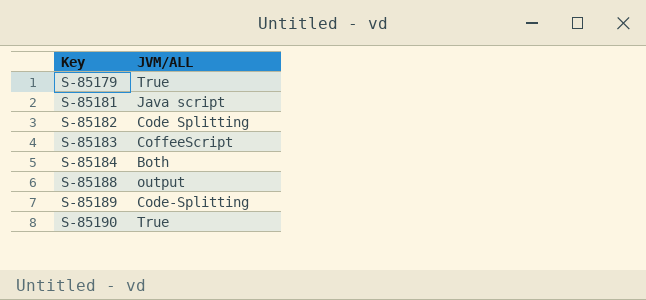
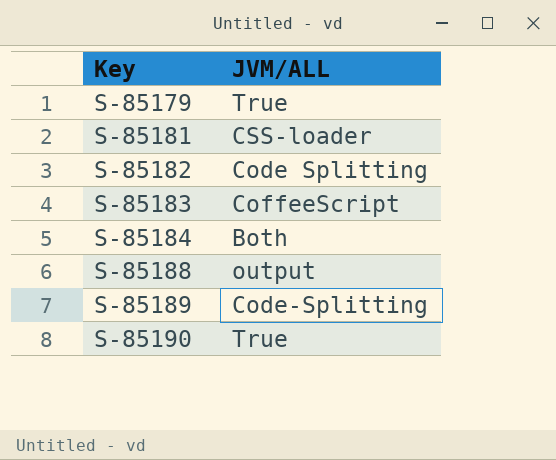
S-85181 | JVM/ALL: Java script -> CSS-loader

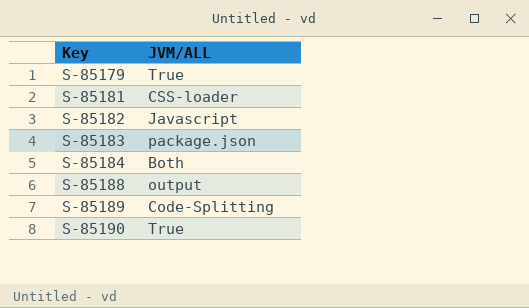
S-85182 | JVM/ALL: Code Splitting -> Javascript
S-85183 | JVM/ALL: CoffeeScript -> package.json

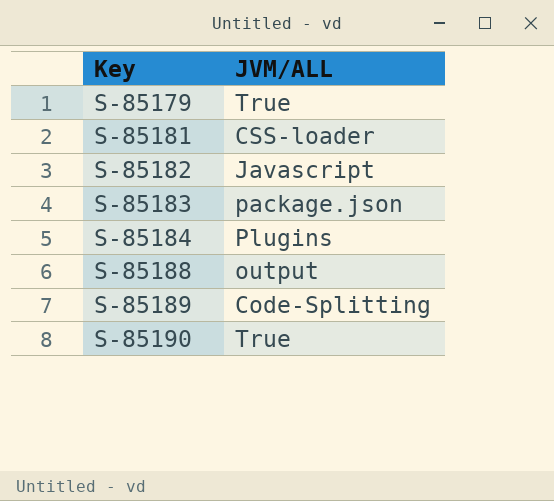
S-85184 | JVM/ALL: Both -> Plugins

